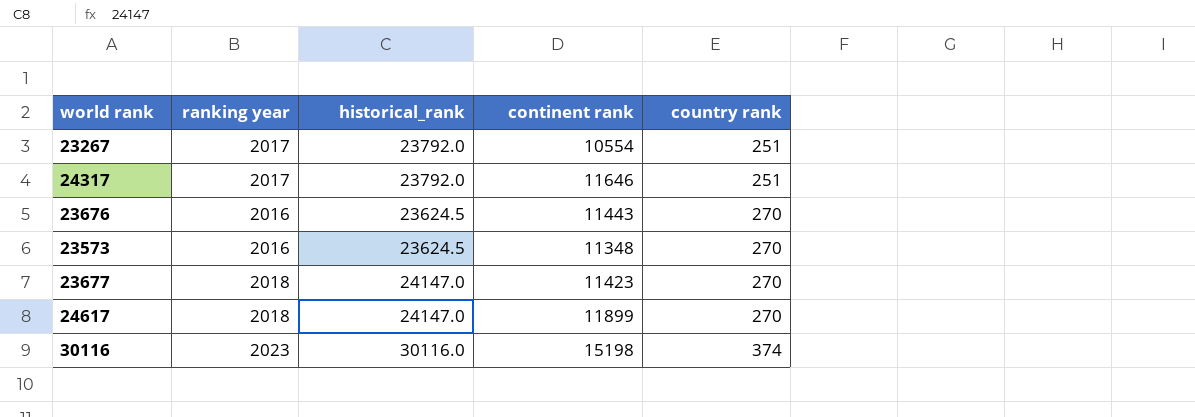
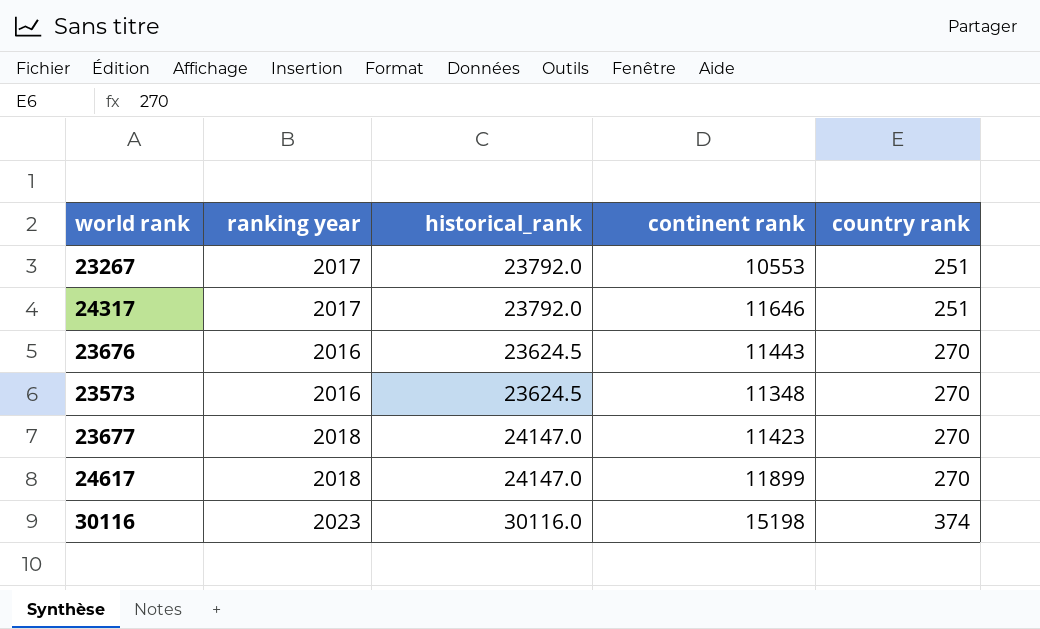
23267 | continent rank: 10554 -> 10553

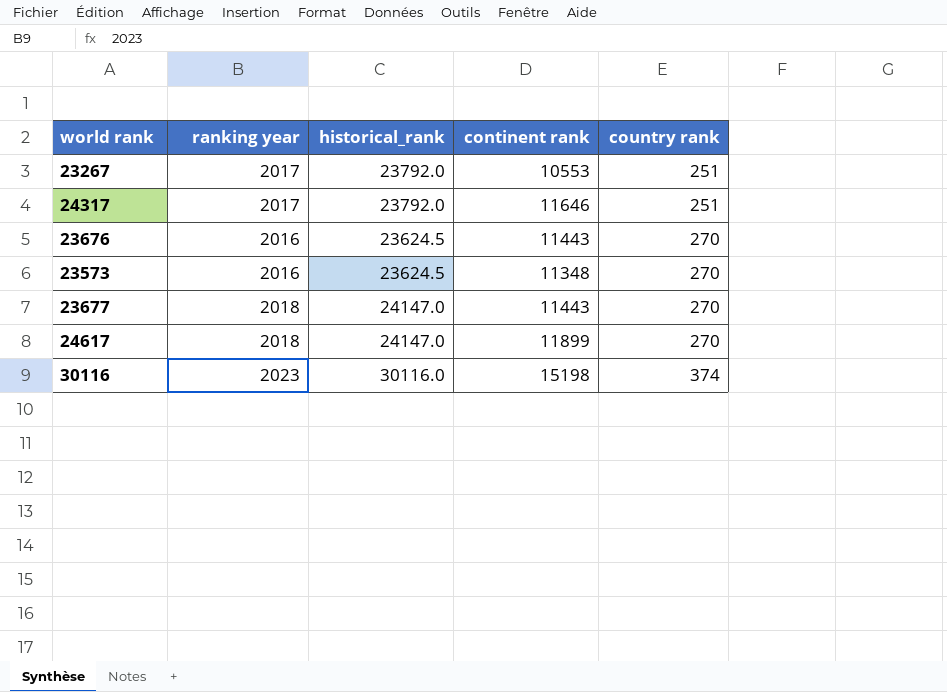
23677 | continent rank: 11423 -> 11443

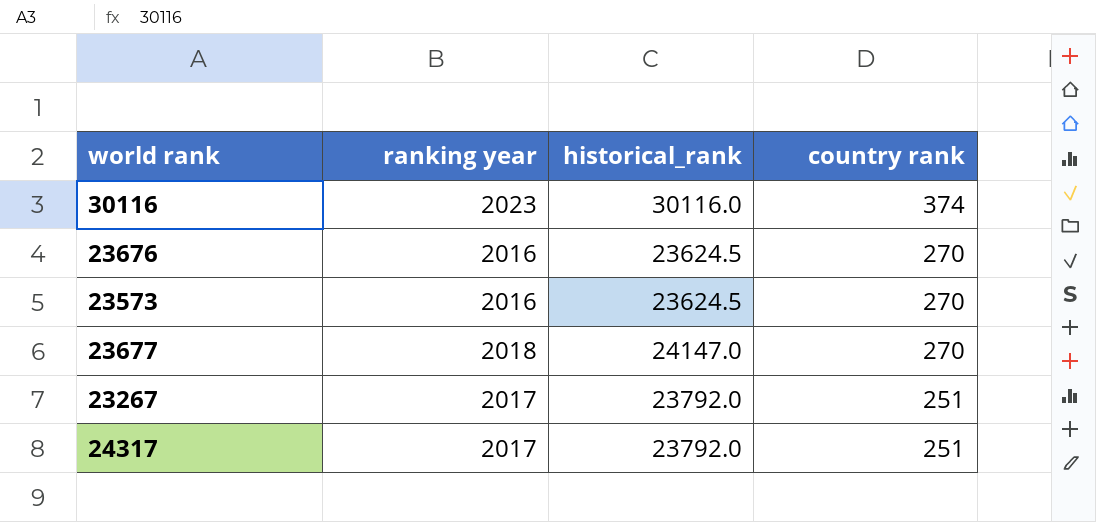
row order: country rank ascending -> country rank descending
column continent rank | position: 4 -> none
row 24617: 2018 | 24147.0 | 11899 | 270 -> none

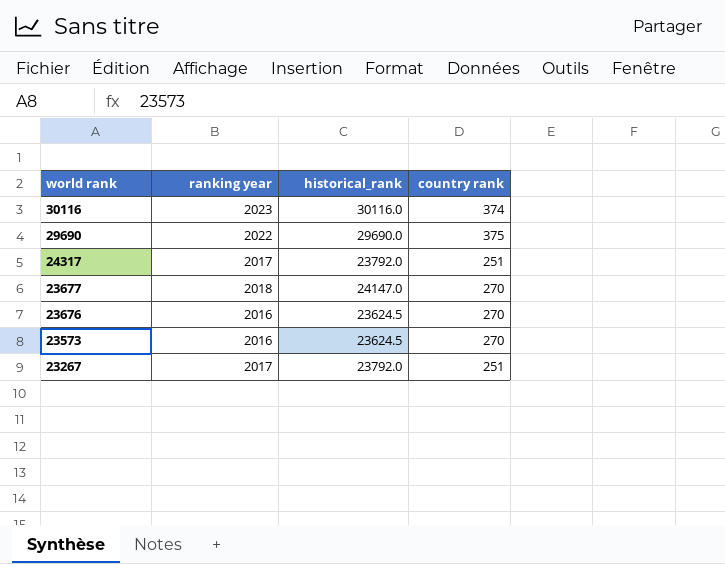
row order: country rank descending -> world rank descending
row 29690: none -> 2022 | 29690.0 | 375

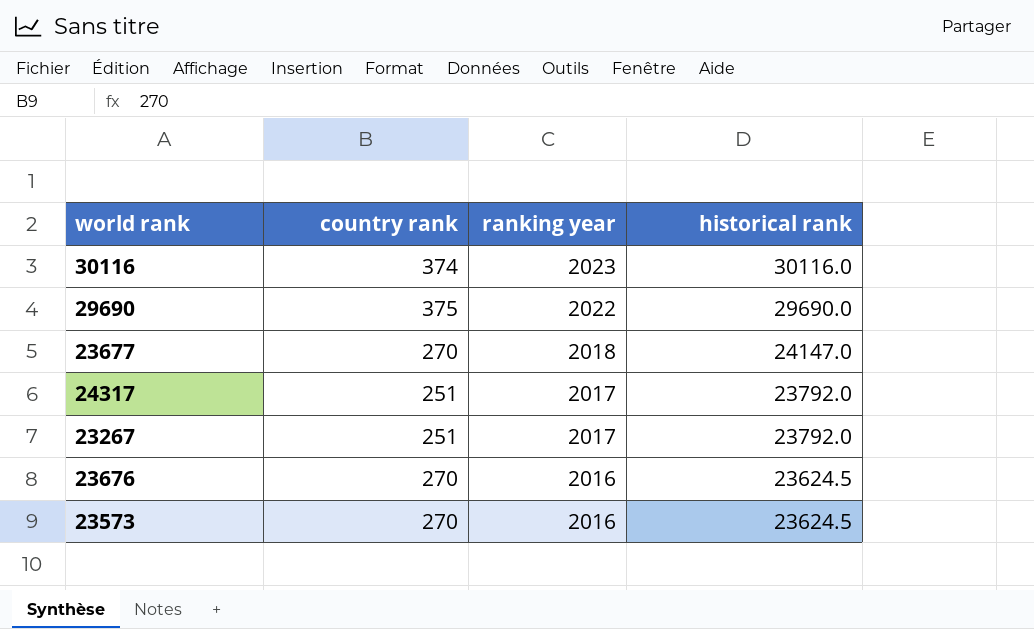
row order: world rank descending -> ranking year descending
column country rank | position: 4 -> 2
column name: historical_rank -> historical rank

